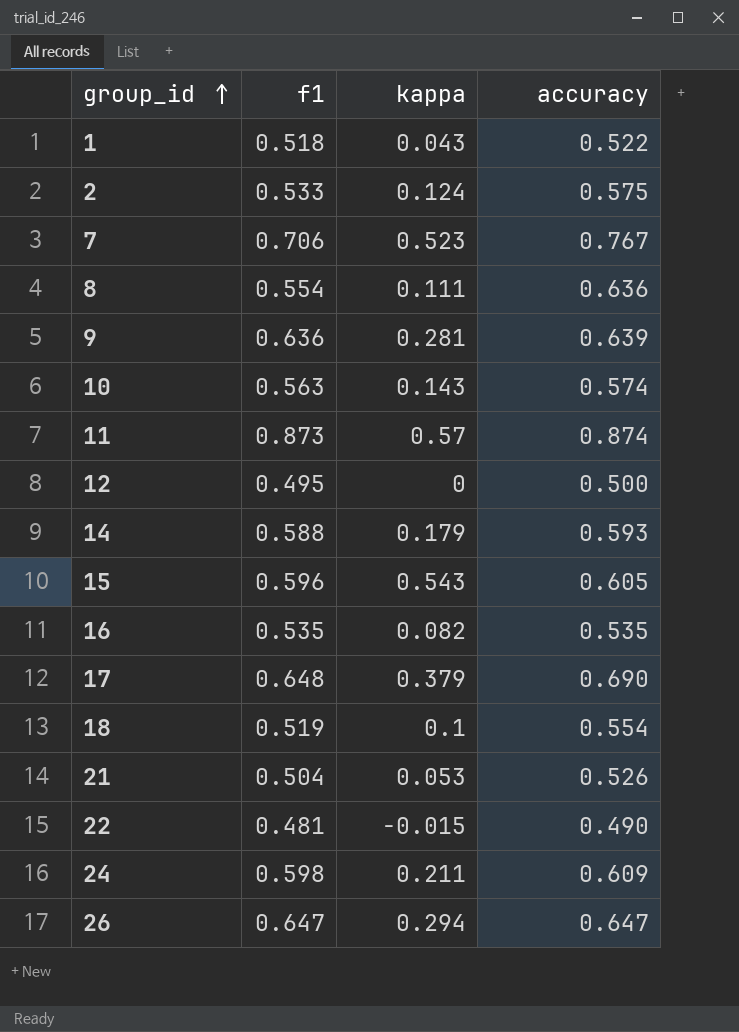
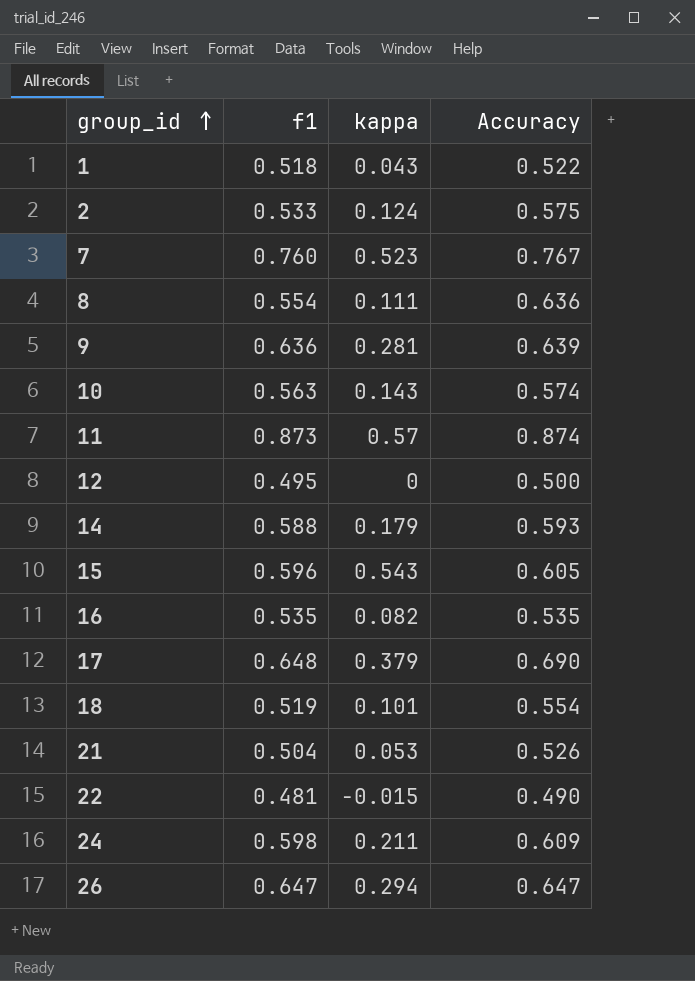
column name: accuracy -> Accuracy
7 | f1: 0.706 -> 0.760
18 | kappa: 0.1 -> 0.101

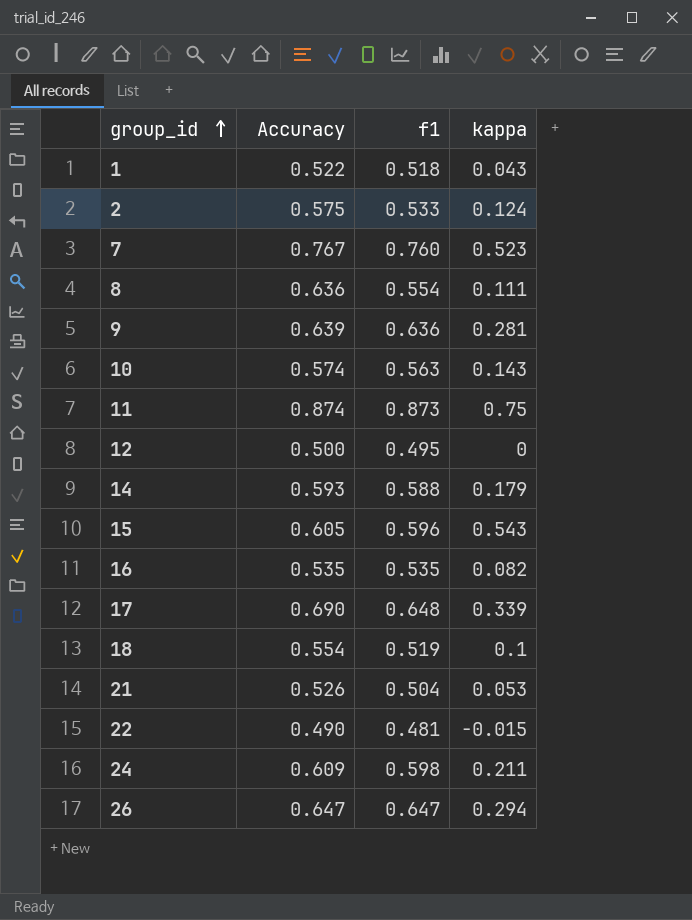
column Accuracy | position: 4 -> 2
11 | kappa: 0.57 -> 0.75
17 | kappa: 0.379 -> 0.339
18 | kappa: 0.101 -> 0.1

